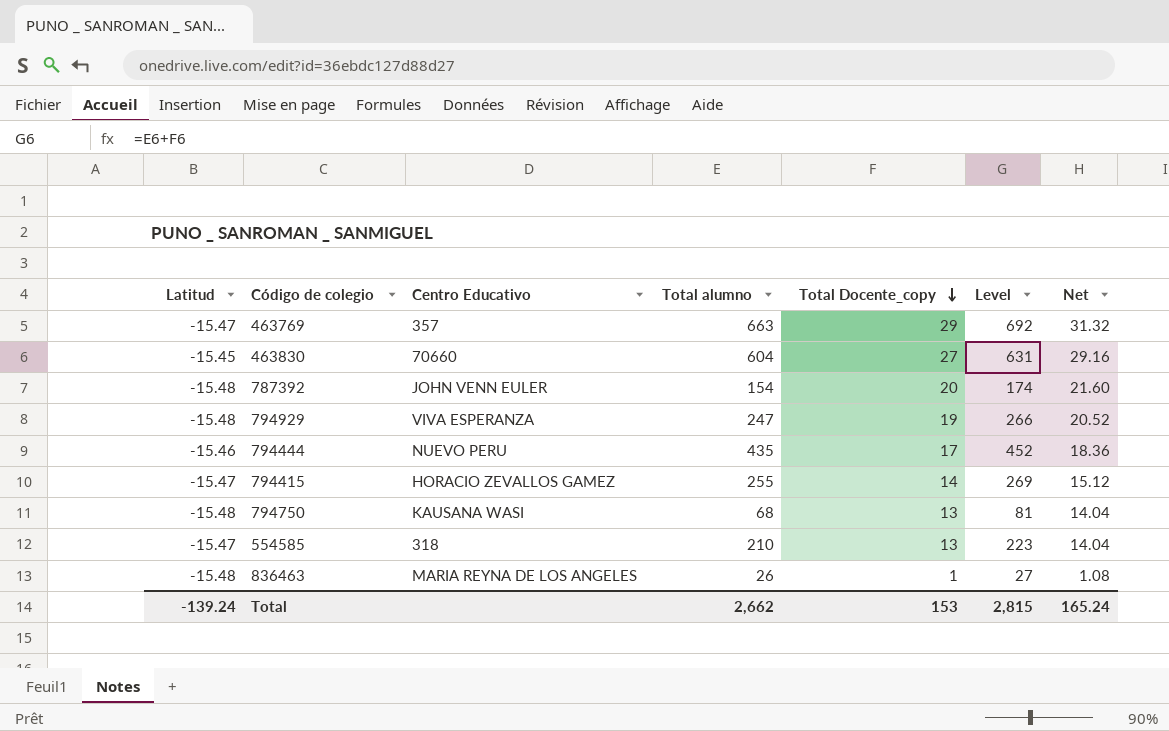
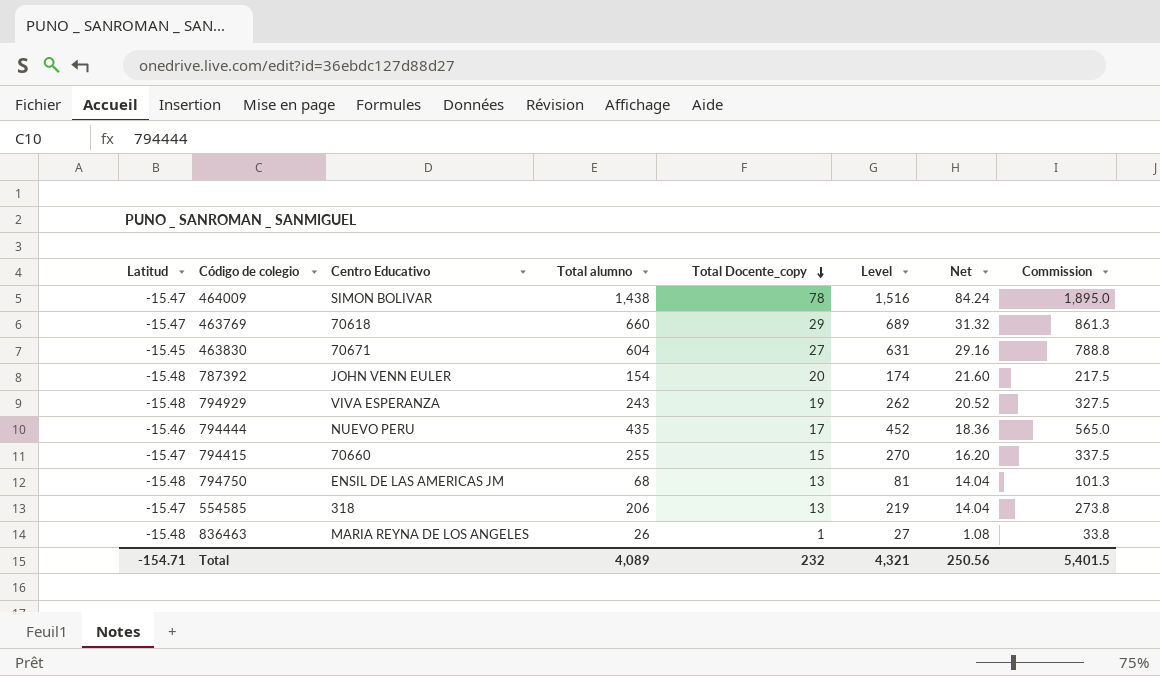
column Commission | formula: none -> [Level] * 1.25
row 464009: none -> -15.47 | SIMON BOLIVAR | 1,438 | 78 | 1,516 | 84.24 | 1,895.0
463769 | Centro Educativo: 357 -> 70618
463769 | Total alumno: 663 -> 660
463769 | Level: 692 -> 689
463830 | Centro Educativo: 70660 -> 70671
794929 | Total alumno: 247 -> 243
794929 | Level: 266 -> 262
794415 | Centro Educativo: HORACIO ZEVALLOS GAMEZ -> 70660
794415 | Total Docente_copy: 14 -> 15
794415 | Level: 269 -> 270
794415 | Net: 15.12 -> 16.20
794750 | Centro Educativo: KAUSANA WASI -> ENSIL DE LAS AMERICAS JM
554585 | Total alumno: 210 -> 206
554585 | Level: 223 -> 219
Total | Latitud: -139.24 -> -154.71
Total | Total alumno: 2,662 -> 4,089
Total | Total Docente_copy: 153 -> 232
Total | Level: 2,815 -> 4,321
Total | Net: 165.24 -> 250.56

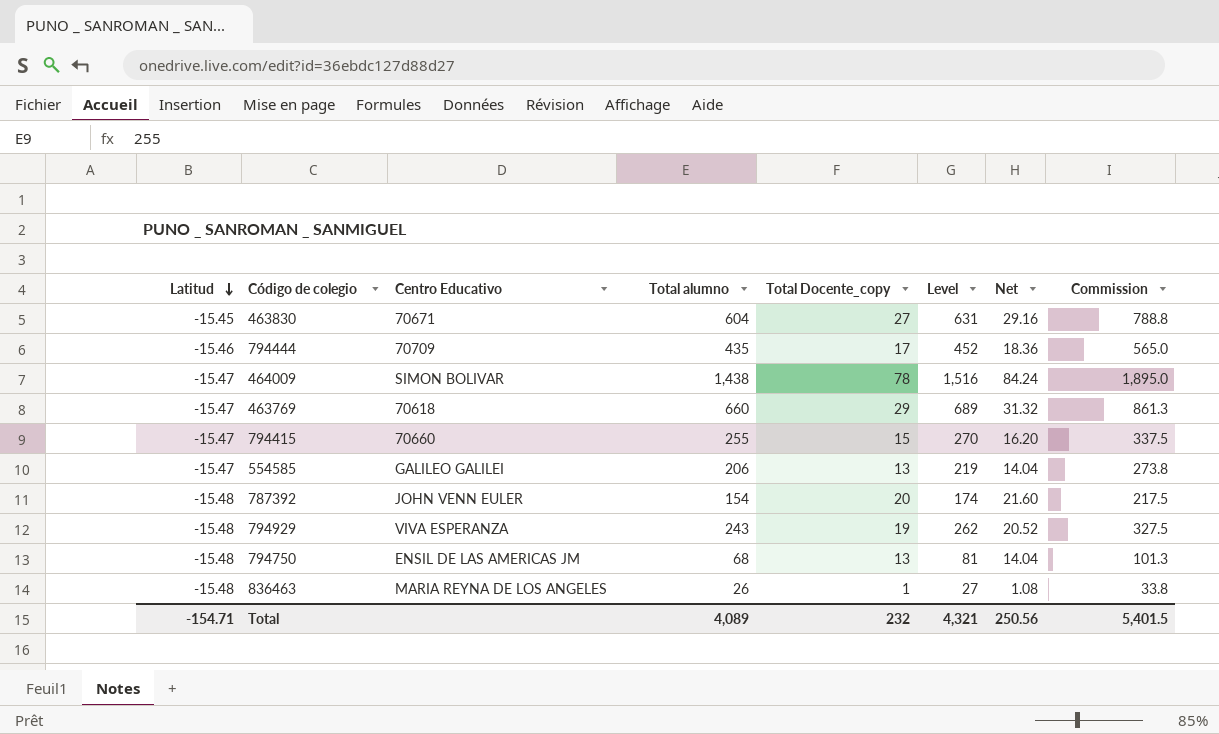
row order: Total Docente_copy descending -> Latitud descending
794444 | Centro Educativo: NUEVO PERU -> 70709
554585 | Centro Educativo: 318 -> GALILEO GALILEI

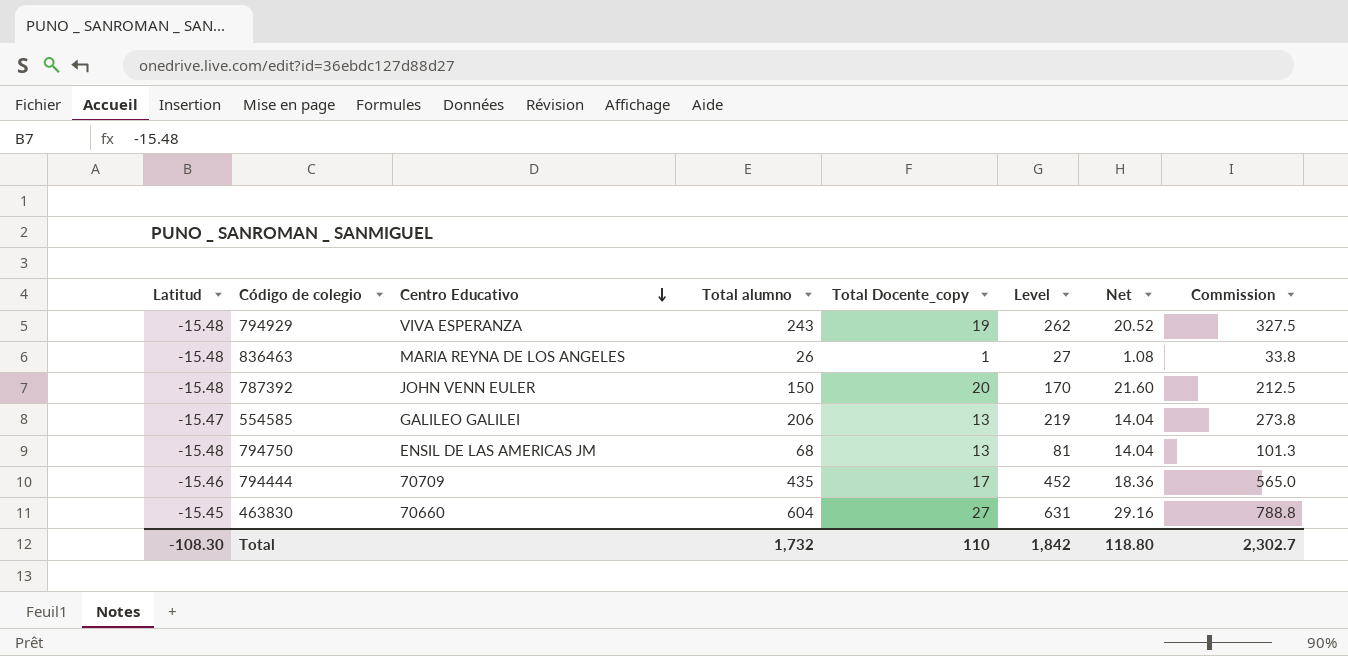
row order: Latitud descending -> Centro Educativo descending
row 464009: -15.47 | SIMON BOLIVAR | 1,438 | 78 | 1,516 | 84.24 | 1,895.0 -> none
row 463769: -15.47 | 70618 | 660 | 29 | 689 | 31.32 | 861.3 -> none
row 794415: -15.47 | 70660 | 255 | 15 | 270 | 16.20 | 337.5 -> none
787392 | Total alumno: 154 -> 150
787392 | Level: 174 -> 170
787392 | Commission: 217.5 -> 212.5
463830 | Centro Educativo: 70671 -> 70660
Total | Latitud: -154.71 -> -108.30
Total | Total alumno: 4,089 -> 1,732
Total | Total Docente_copy: 232 -> 110
Total | Level: 4,321 -> 1,842
Total | Net: 250.56 -> 118.80
Total | Commission: 5,401.5 -> 2,302.7

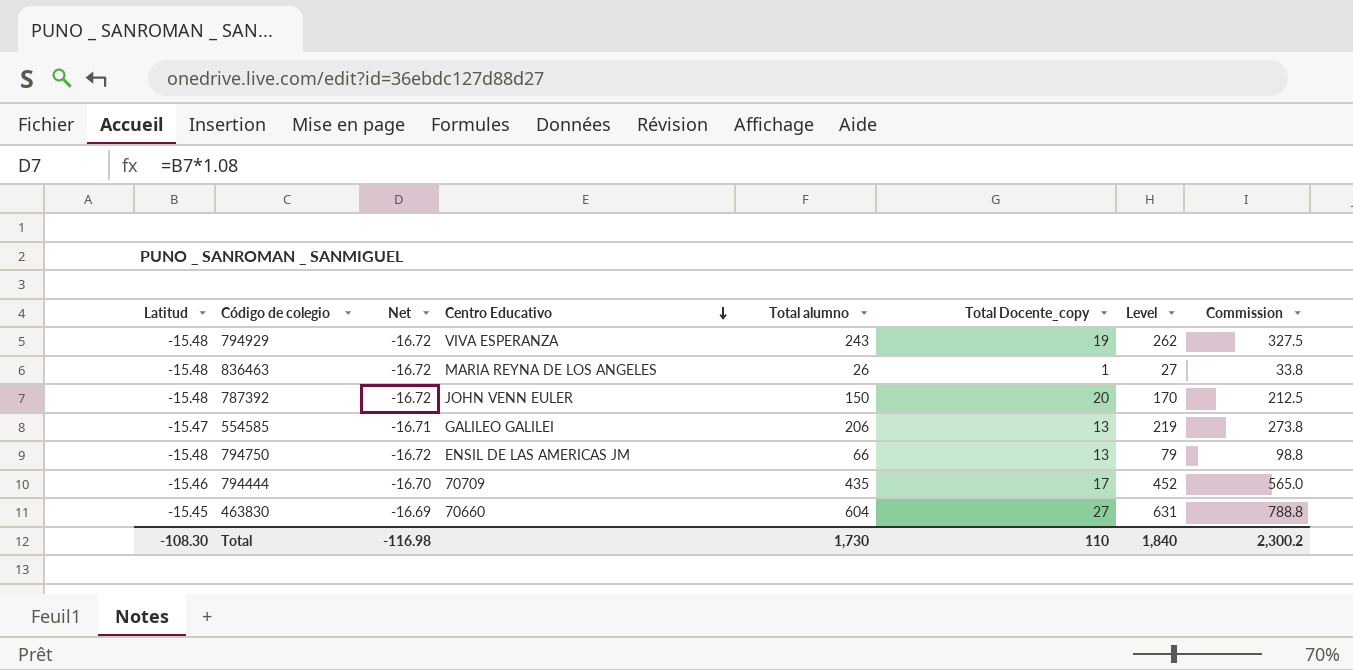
column Net | formula: [Total Docente_copy] * 1.08 -> [Latitud] * 1.08
column Net | position: 7 -> 3
794750 | Total alumno: 68 -> 66
794750 | Level: 81 -> 79
794750 | Commission: 101.3 -> 98.8
Total | Net: 118.80 -> -116.98
Total | Total alumno: 1,732 -> 1,730
Total | Level: 1,842 -> 1,840
Total | Commission: 2,302.7 -> 2,300.2

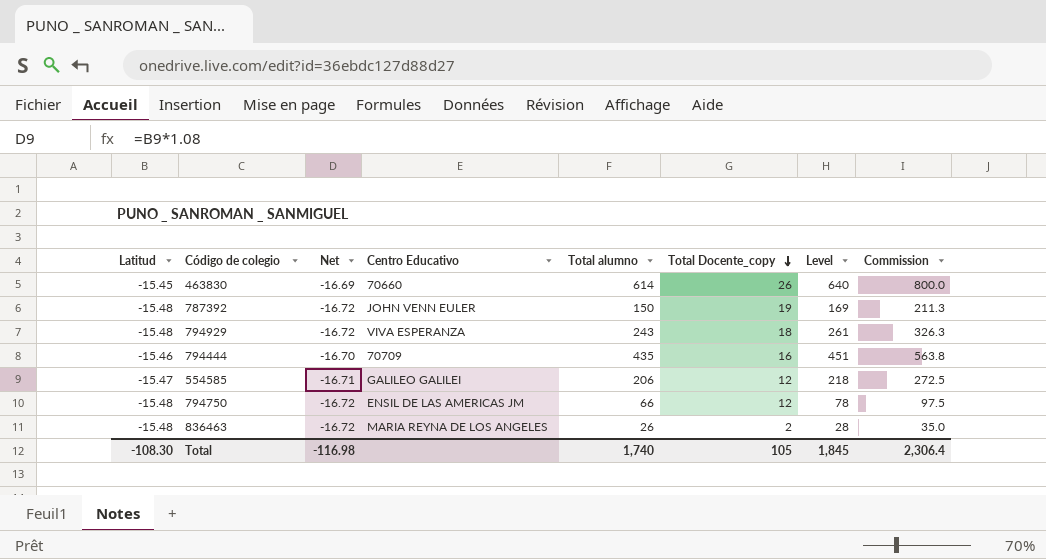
row order: Centro Educativo descending -> Total Docente_copy descending
463830 | Total alumno: 604 -> 614
463830 | Total Docente_copy: 27 -> 26
463830 | Level: 631 -> 640
463830 | Commission: 788.8 -> 800.0
787392 | Total Docente_copy: 20 -> 19
787392 | Level: 170 -> 169
787392 | Commission: 212.5 -> 211.3
794929 | Total Docente_copy: 19 -> 18
794929 | Level: 262 -> 261
794929 | Commission: 327.5 -> 326.3
794444 | Total Docente_copy: 17 -> 16
794444 | Level: 452 -> 451
794444 | Commission: 565.0 -> 563.8
554585 | Total Docente_copy: 13 -> 12
554585 | Level: 219 -> 218
554585 | Commission: 273.8 -> 272.5
794750 | Total Docente_copy: 13 -> 12
794750 | Level: 79 -> 78
794750 | Commission: 98.8 -> 97.5
836463 | Total Docente_copy: 1 -> 2
836463 | Level: 27 -> 28
836463 | Commission: 33.8 -> 35.0
Total | Total alumno: 1,730 -> 1,740
Total | Total Docente_copy: 110 -> 105
Total | Level: 1,840 -> 1,845
Total | Commission: 2,300.2 -> 2,306.4

